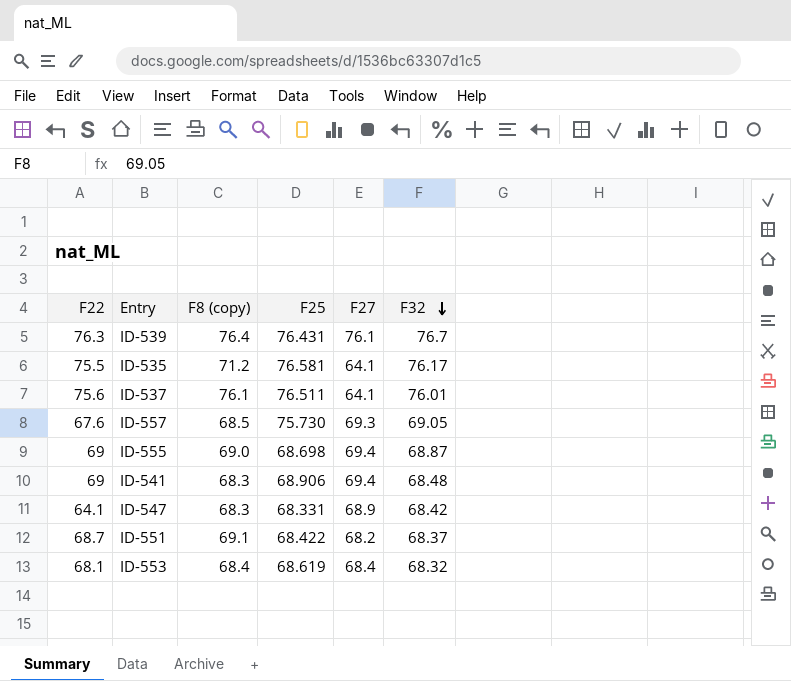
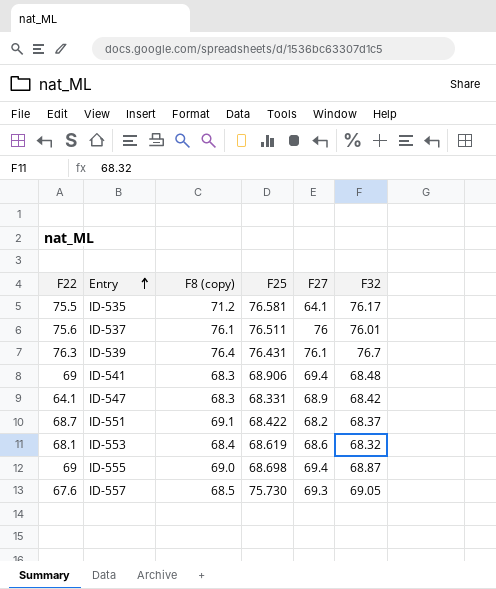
row order: F32 descending -> Entry ascending
ID-537 | F27: 64.1 -> 76
ID-553 | F27: 68.4 -> 68.6

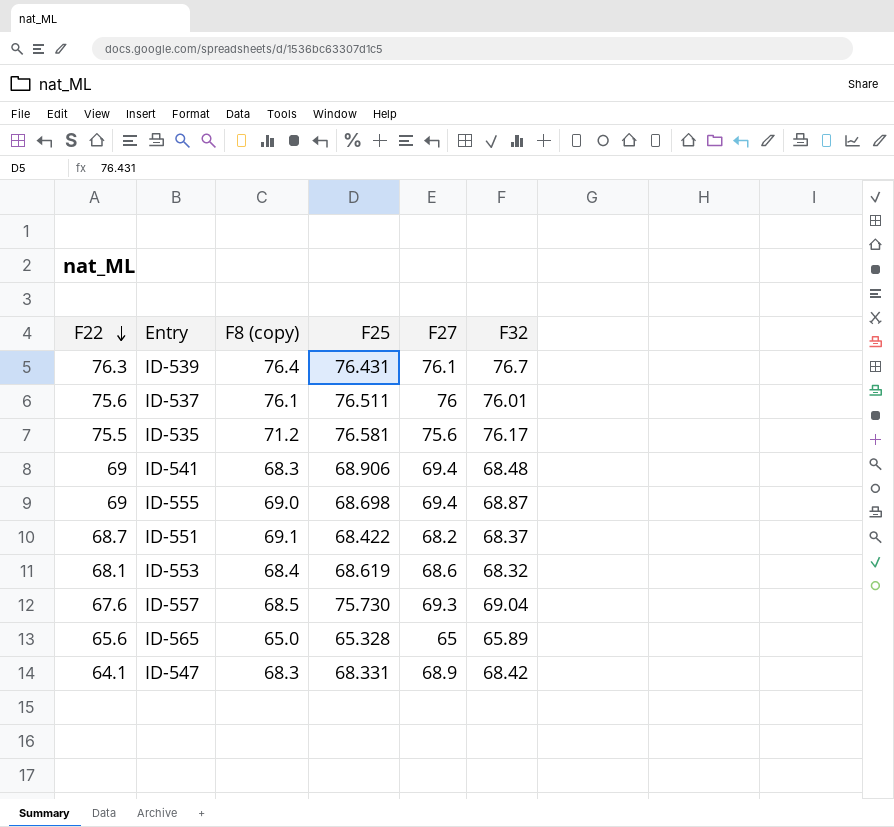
row order: Entry ascending -> F22 descending
ID-535 | F27: 64.1 -> 75.6
ID-557 | F32: 69.05 -> 69.04
row ID-565: none -> 65.6 | 65.0 | 65.328 | 65 | 65.89

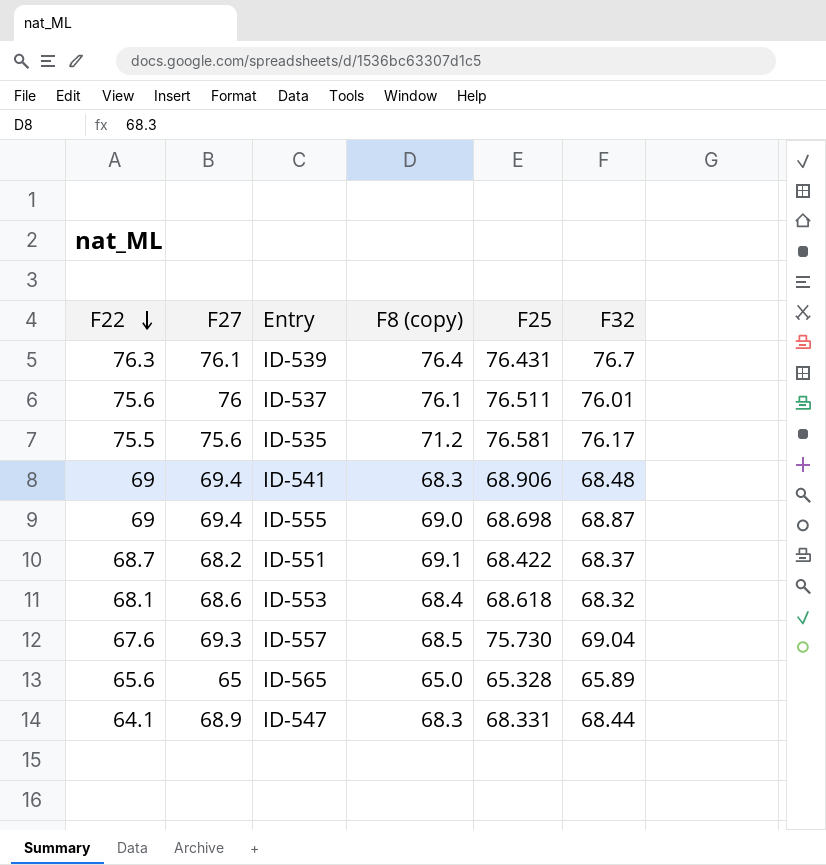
column F27 | position: 5 -> 2
ID-553 | F25: 68.619 -> 68.618
ID-547 | F32: 68.42 -> 68.44

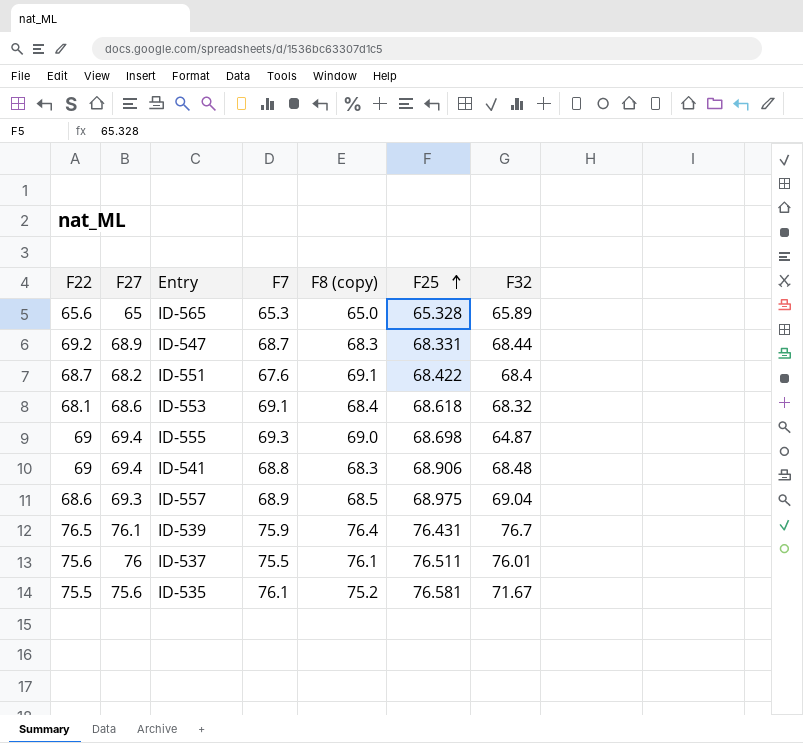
row order: F22 descending -> F25 ascending
column F7 | position: none -> 4
ID-547 | F22: 64.1 -> 69.2
ID-551 | F32: 68.37 -> 68.4
ID-555 | F32: 68.87 -> 64.87
ID-557 | F22: 67.6 -> 68.6
ID-557 | F25: 75.730 -> 68.975
ID-539 | F22: 76.3 -> 76.5
ID-535 | F8 (copy): 71.2 -> 75.2
ID-535 | F32: 76.17 -> 71.67

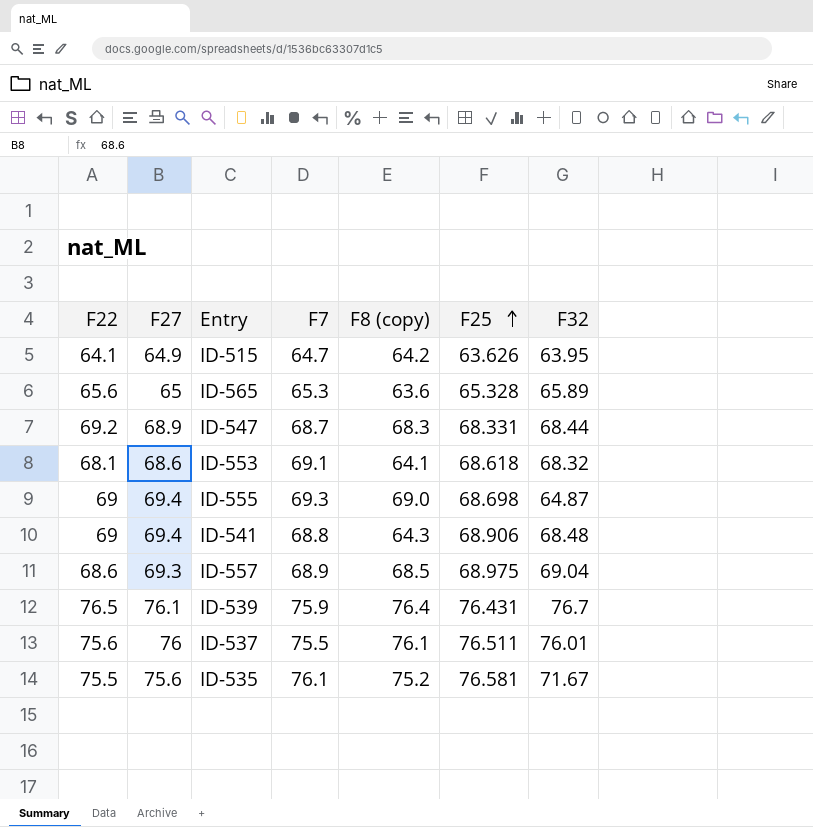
row ID-551: 68.7 | 68.2 | 67.6 | 69.1 | 68.422 | 68.4 -> none
row ID-515: none -> 64.1 | 64.9 | 64.7 | 64.2 | 63.626 | 63.95
ID-565 | F8 (copy): 65.0 -> 63.6
ID-553 | F8 (copy): 68.4 -> 64.1
ID-541 | F8 (copy): 68.3 -> 64.3

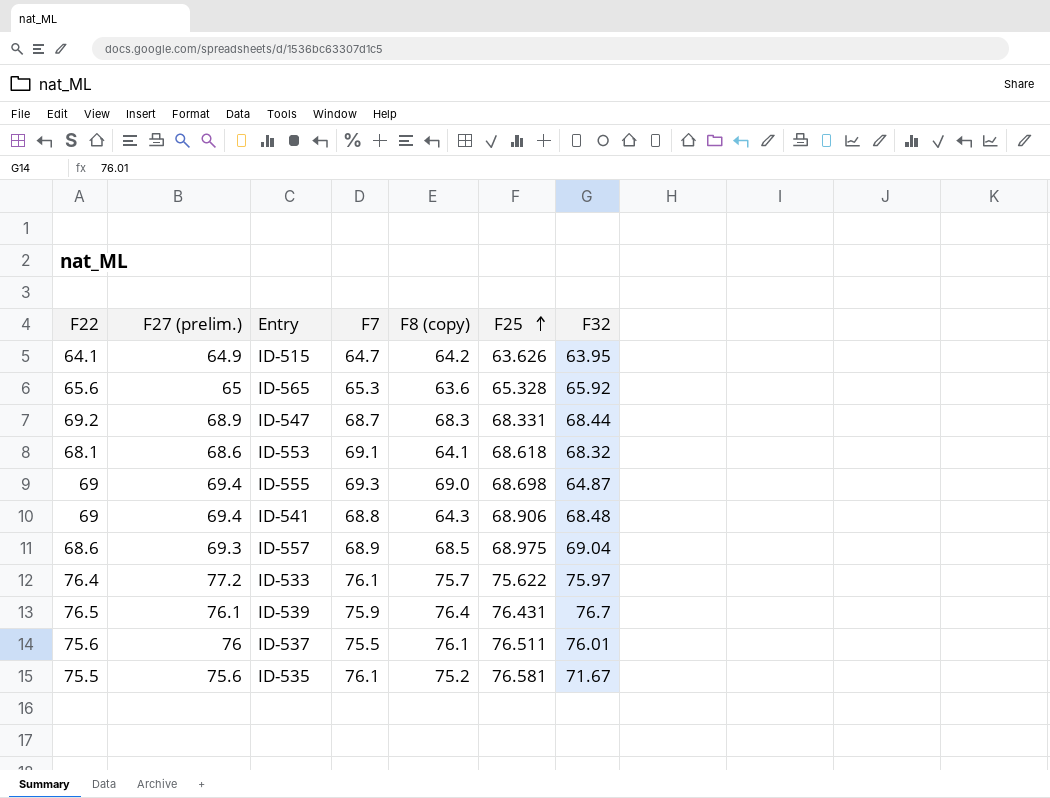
column name: F27 -> F27 (prelim.)
ID-565 | F32: 65.89 -> 65.92
row ID-533: none -> 76.4 | 77.2 | 76.1 | 75.7 | 75.622 | 75.97

